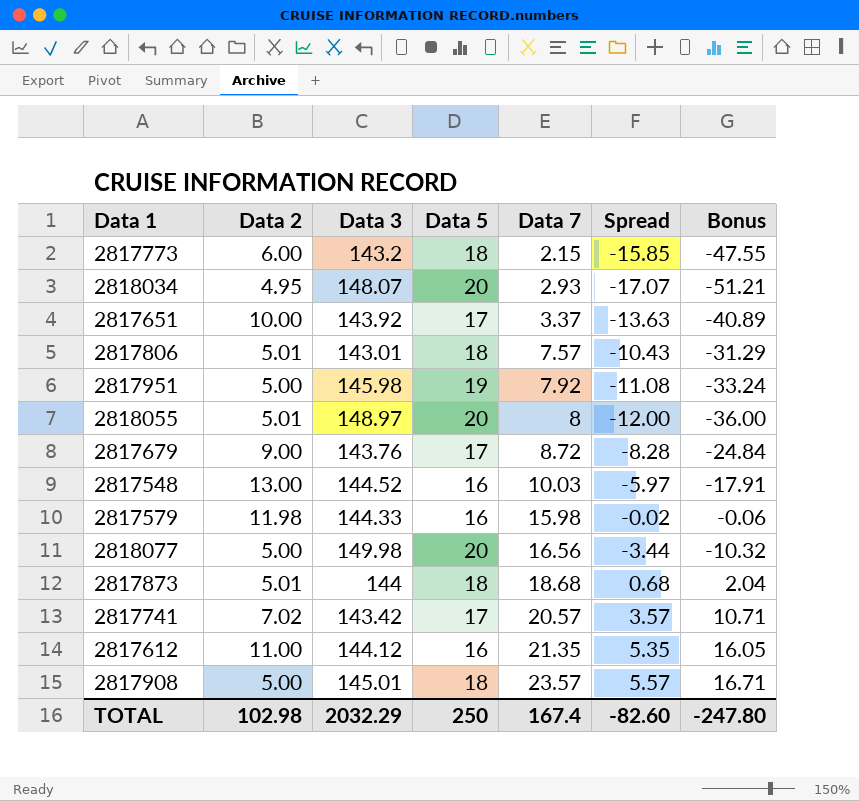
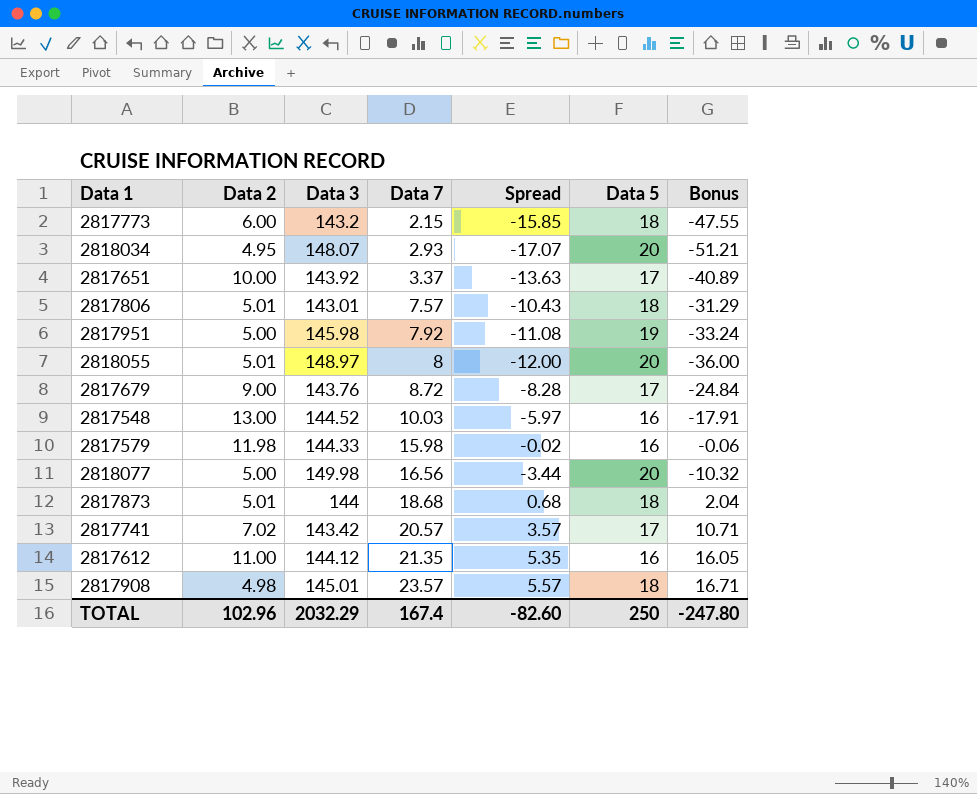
column Data 5 | position: 4 -> 6
2817908 | Data 2: 5.00 -> 4.98
TOTAL | Data 2: 102.98 -> 102.96

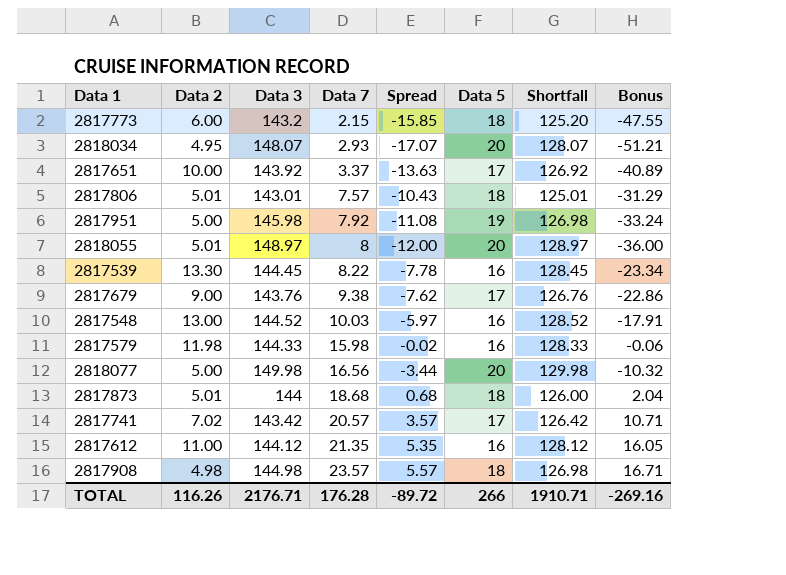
column Shortfall | formula: none -> [Data 3] - [Data 5]
row 2817539: none -> 13.30 | 144.45 | 8.22 | -7.78 | 16 | 128.45 | -23.34
2817679 | Data 7: 8.72 -> 9.38
2817679 | Spread: -8.28 -> -7.62
2817679 | Bonus: -24.84 -> -22.86
2817908 | Data 3: 145.01 -> 144.98
TOTAL | Data 2: 102.96 -> 116.26
TOTAL | Data 3: 2032.29 -> 2176.71
TOTAL | Data 7: 167.4 -> 176.28
TOTAL | Spread: -82.60 -> -89.72
TOTAL | Data 5: 250 -> 266
TOTAL | Bonus: -247.80 -> -269.16

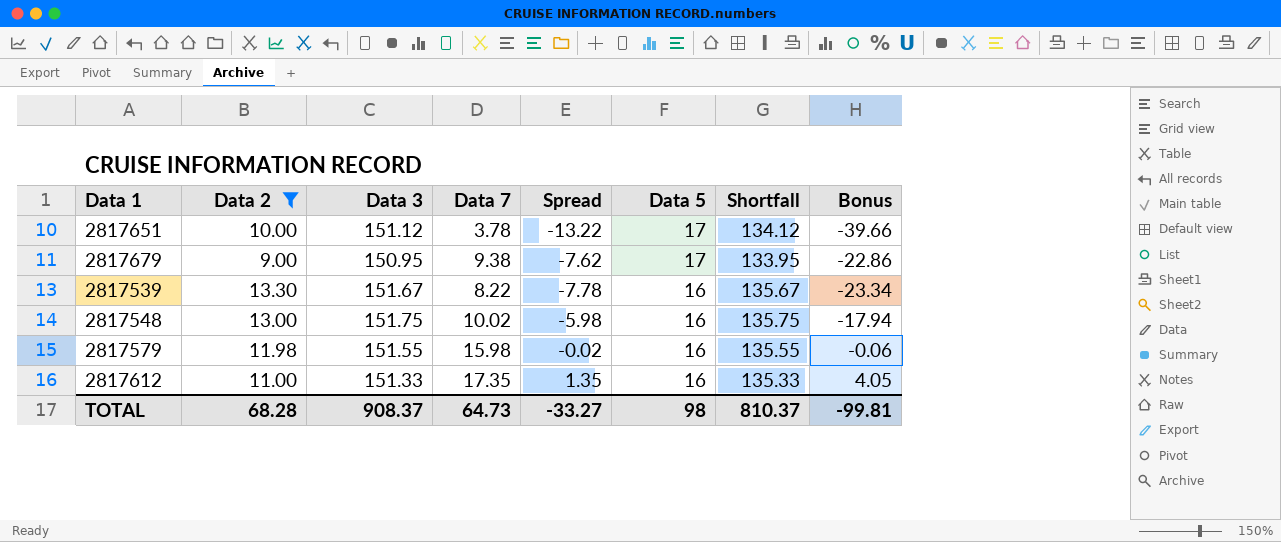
filter: none -> Data 2 >= 9.00
row order: Data 7 ascending -> Data 5 descending
2817651 | Data 3: 143.92 -> 151.12
2817651 | Data 7: 3.37 -> 3.78
2817651 | Spread: -13.63 -> -13.22
2817651 | Shortfall: 126.92 -> 134.12
2817651 | Bonus: -40.89 -> -39.66
2817679 | Data 3: 143.76 -> 150.95
2817679 | Shortfall: 126.76 -> 133.95
2817539 | Data 3: 144.45 -> 151.67
2817539 | Shortfall: 128.45 -> 135.67
2817548 | Data 3: 144.52 -> 151.75
2817548 | Data 7: 10.03 -> 10.02
2817548 | Spread: -5.97 -> -5.98
2817548 | Shortfall: 128.52 -> 135.75
2817548 | Bonus: -17.91 -> -17.94
2817579 | Data 3: 144.33 -> 151.55
2817579 | Shortfall: 128.33 -> 135.55
2817612 | Data 3: 144.12 -> 151.33
2817612 | Data 7: 21.35 -> 17.35
2817612 | Spread: 5.35 -> 1.35
2817612 | Shortfall: 128.12 -> 135.33
2817612 | Bonus: 16.05 -> 4.05
TOTAL | Data 2: 116.26 -> 68.28
TOTAL | Data 3: 2176.71 -> 908.37
TOTAL | Data 7: 176.28 -> 64.73
TOTAL | Spread: -89.72 -> -33.27
TOTAL | Data 5: 266 -> 98
TOTAL | Shortfall: 1910.71 -> 810.37
TOTAL | Bonus: -269.16 -> -99.81

